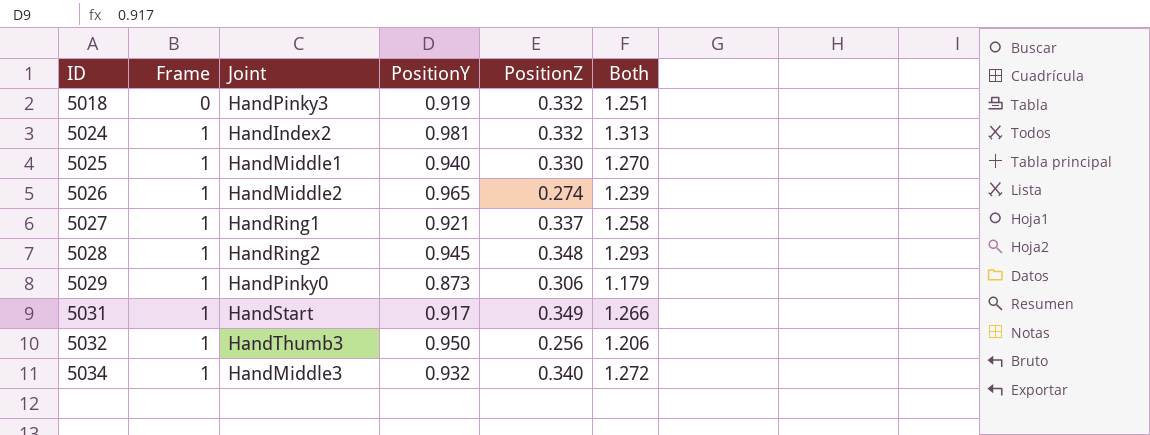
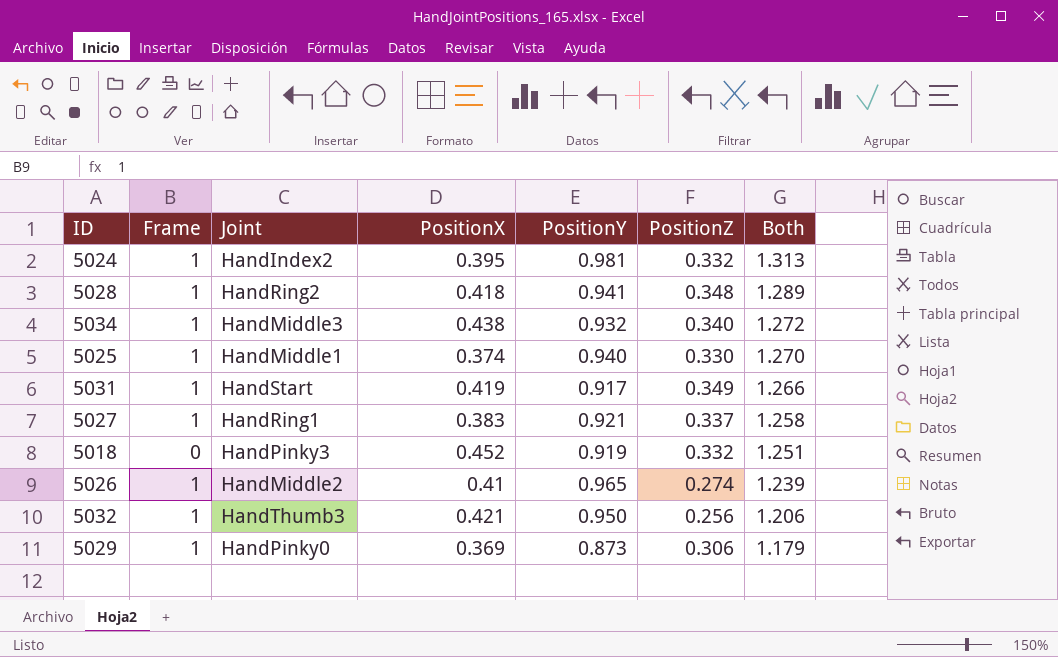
row order: ID ascending -> Both descending
column PositionX | position: none -> 4
5028 | PositionY: 0.945 -> 0.941
5028 | Both: 1.293 -> 1.289

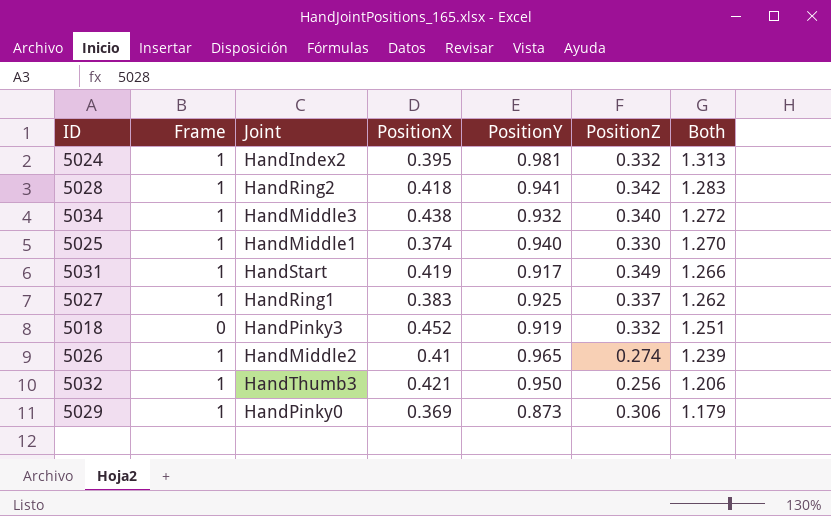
5028 | PositionZ: 0.348 -> 0.342
5028 | Both: 1.289 -> 1.283
5027 | PositionY: 0.921 -> 0.925
5027 | Both: 1.258 -> 1.262

